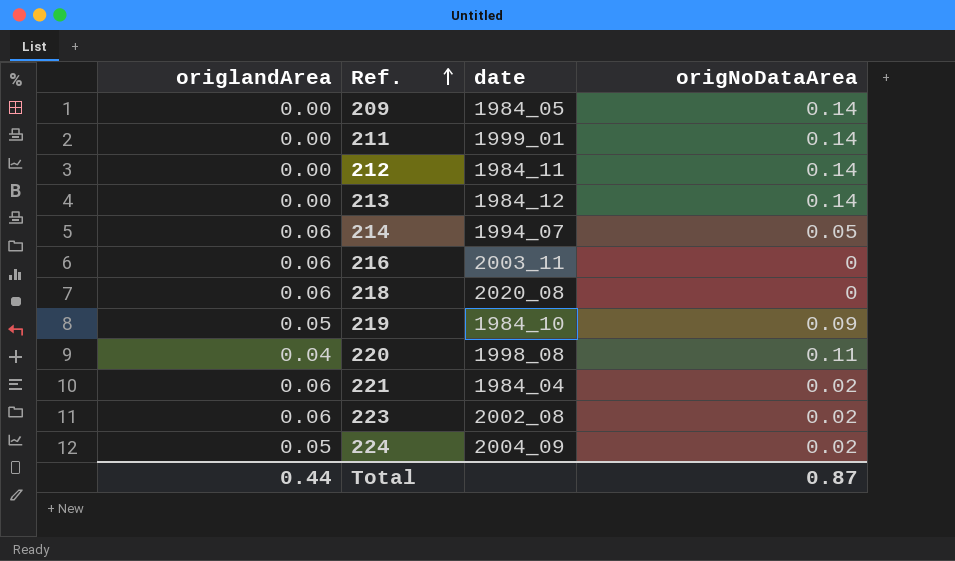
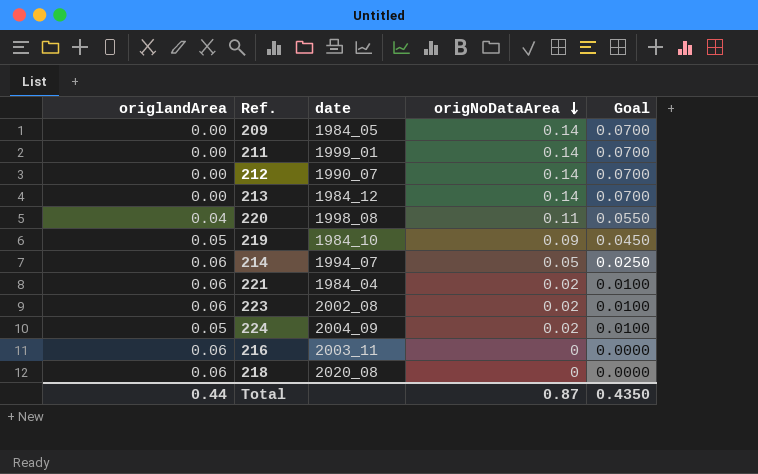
row order: Ref. ascending -> origNoDataArea descending
column Goal | formula: none -> [origNoDataArea] * 0.5
212 | date: 1984_11 -> 1990_07

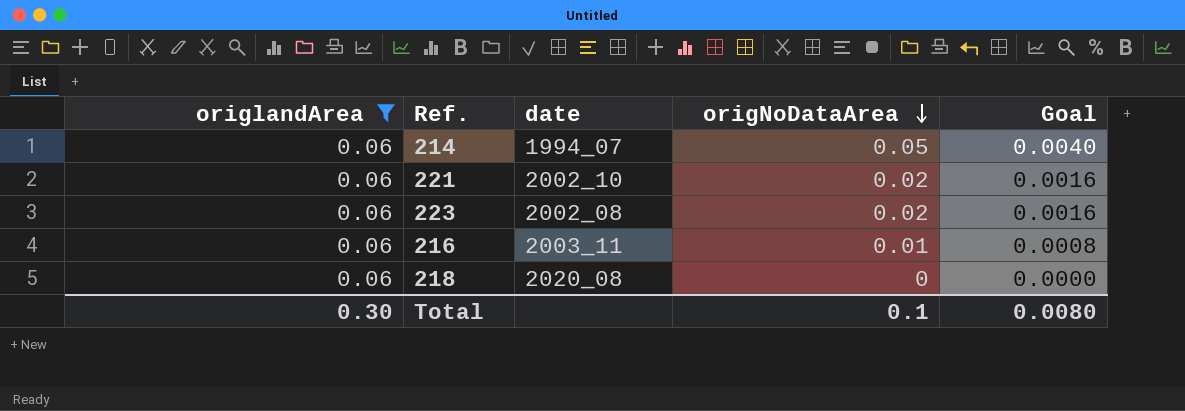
filter: none -> origlandArea = 0.06
column Goal | formula: [origNoDataArea] * 0.5 -> [origNoDataArea] * 0.08
221 | date: 1984_04 -> 2002_10
216 | origNoDataArea: 0 -> 0.01
Total | origlandArea: 0.44 -> 0.30
Total | origNoDataArea: 0.87 -> 0.1
Total | Goal: 0.4350 -> 0.0080

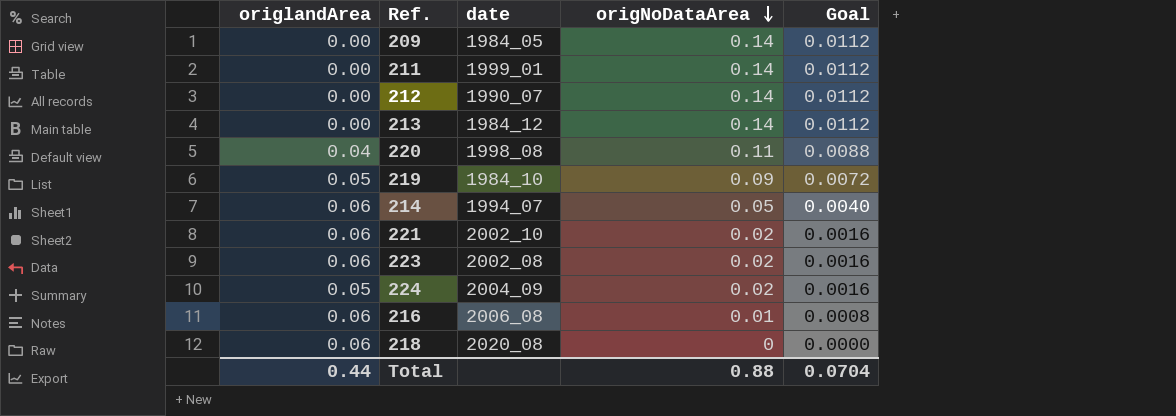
filter: origlandArea = 0.06 -> none
216 | date: 2003_11 -> 2006_08
Total | origlandArea: 0.30 -> 0.44
Total | origNoDataArea: 0.1 -> 0.88
Total | Goal: 0.0080 -> 0.0704

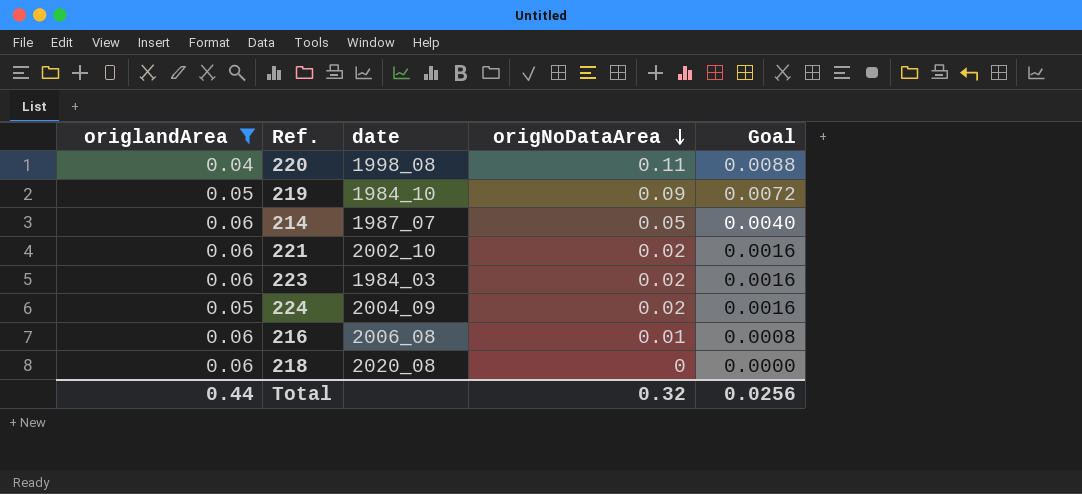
filter: none -> origlandArea != 0.00
214 | date: 1994_07 -> 1987_07
223 | date: 2002_08 -> 1984_03
Total | origNoDataArea: 0.88 -> 0.32
Total | Goal: 0.0704 -> 0.0256

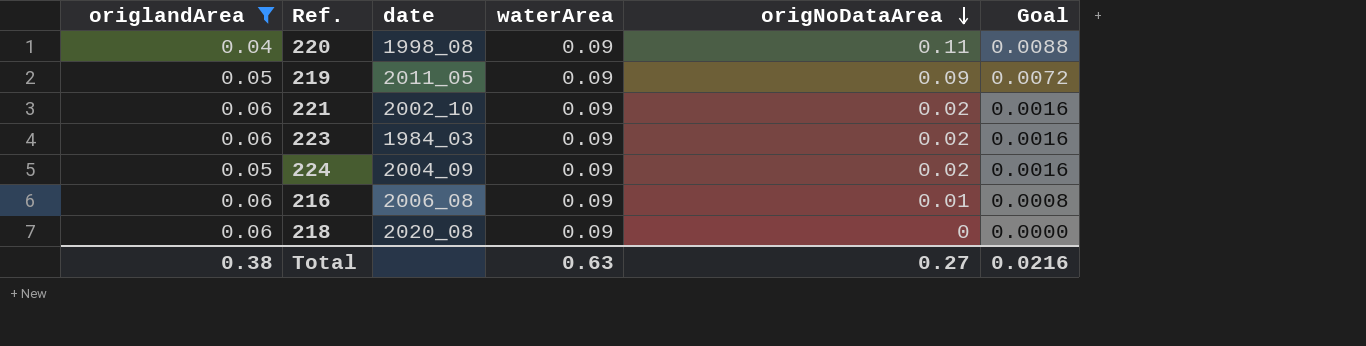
column waterArea | position: none -> 4
row 214: 0.06 | 1987_07 | 0.05 | 0.0040 -> none
219 | date: 1984_10 -> 2011_05
Total | origlandArea: 0.44 -> 0.38
Total | origNoDataArea: 0.32 -> 0.27
Total | Goal: 0.0256 -> 0.0216

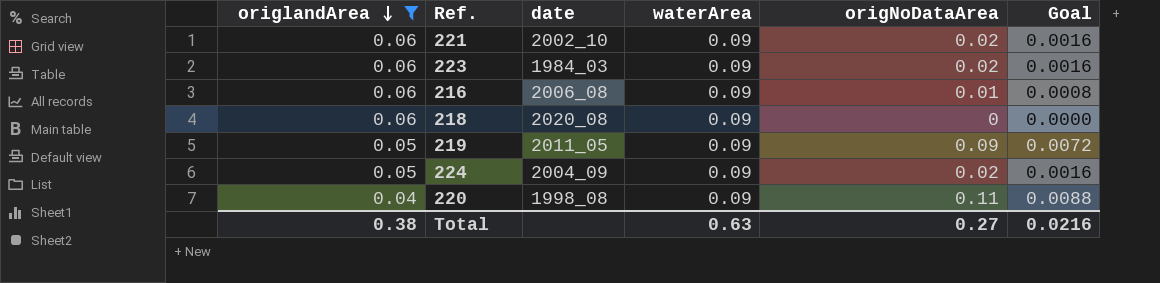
row order: origNoDataArea descending -> origlandArea descending

